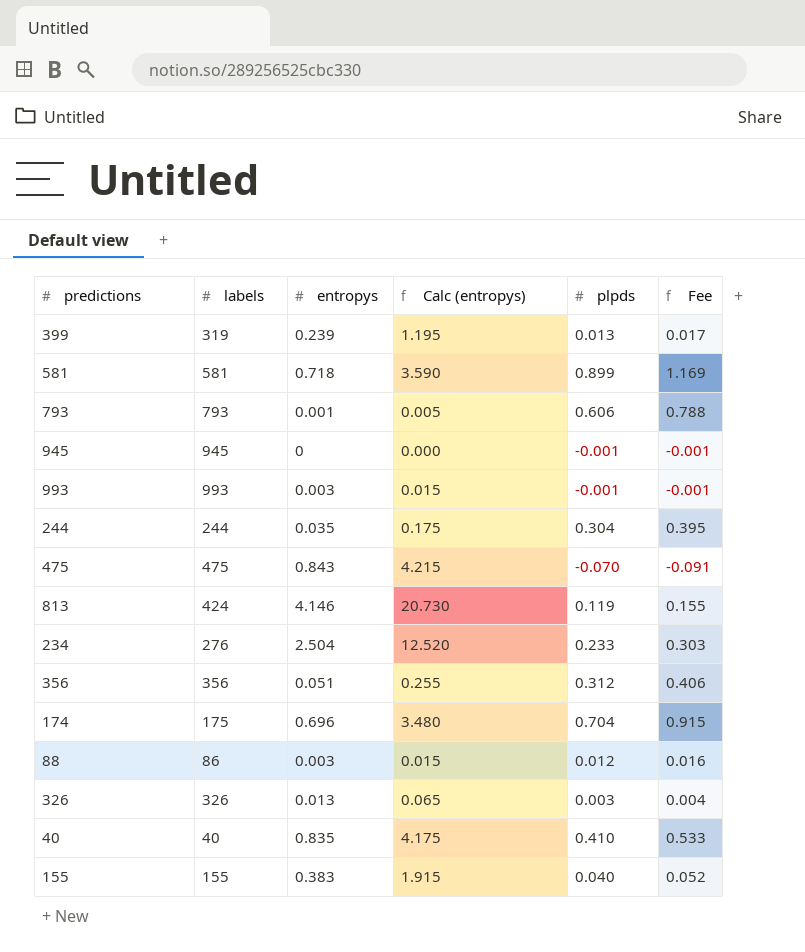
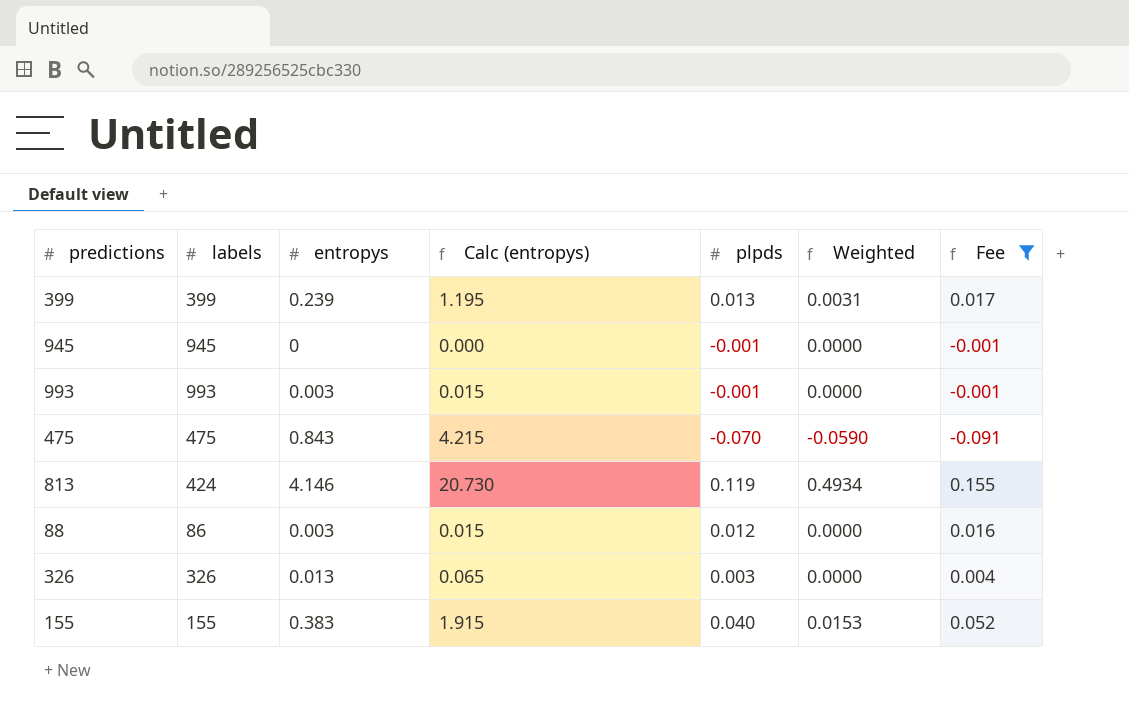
filter: none -> Fee <= 0.155
column Weighted | formula: none -> [entropys] * [plpds]
399 | labels: 319 -> 399

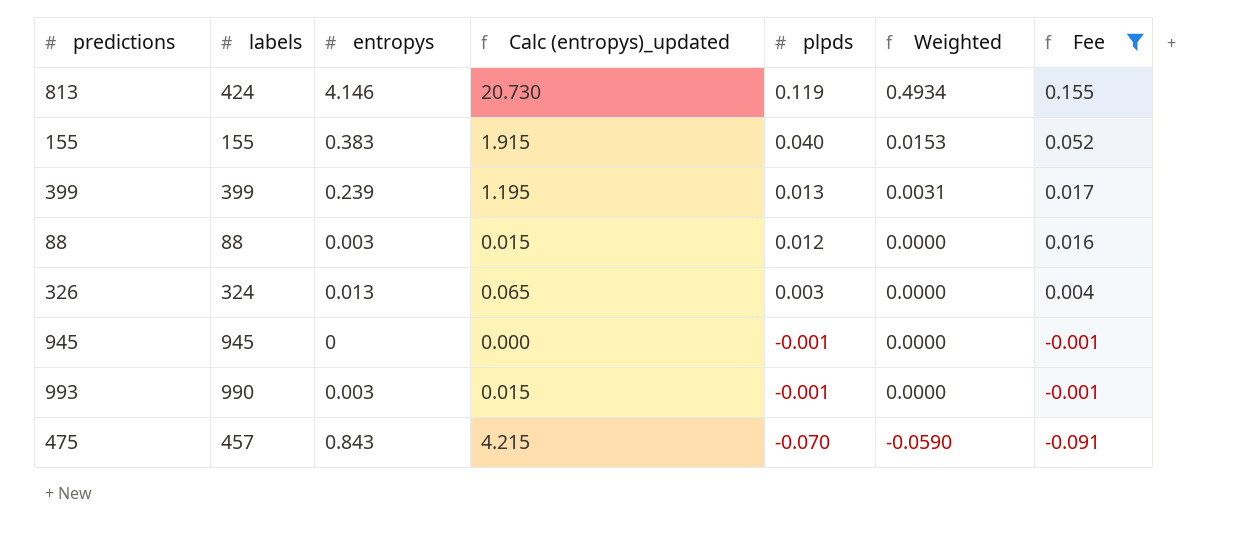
row order: none -> plpds descending
column name: Calc (entropys) -> Calc (entropys)_updated
88 | labels: 86 -> 88
326 | labels: 326 -> 324
993 | labels: 993 -> 990
475 | labels: 475 -> 457

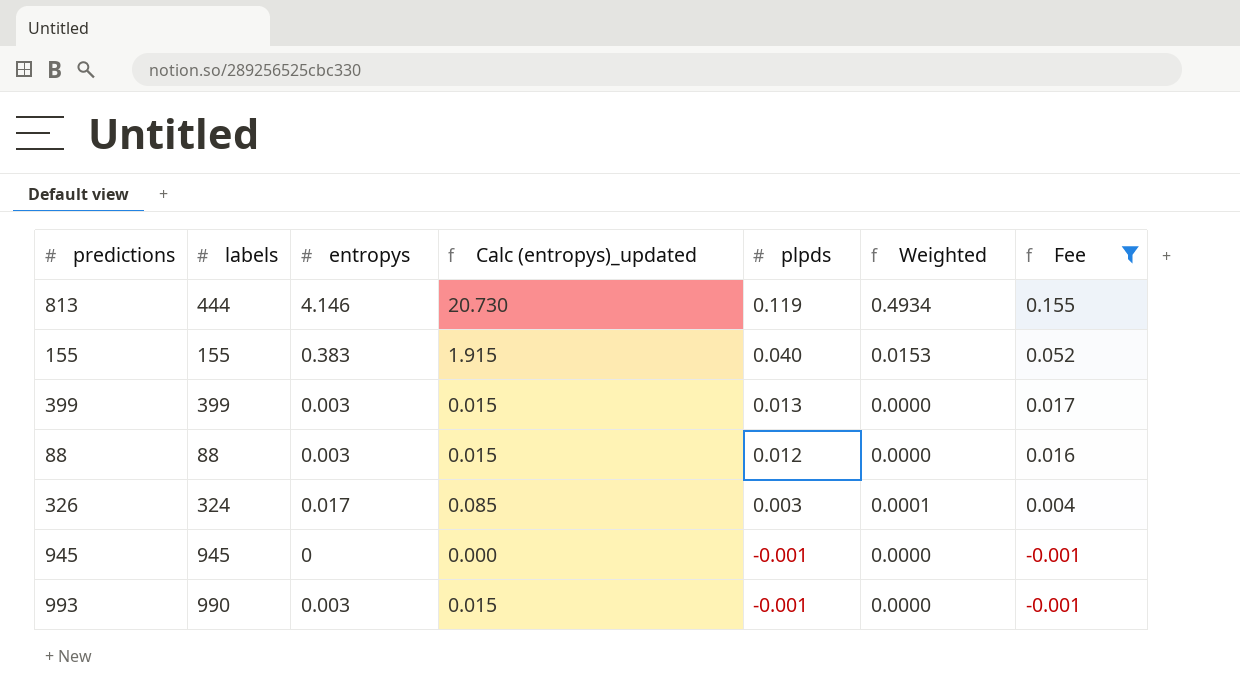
row 475: 457 | 0.843 | 4.215 | -0.070 | -0.0590 | -0.091 -> none
813 | labels: 424 -> 444
399 | entropys: 0.239 -> 0.003
399 | Calc (entropys)_updated: 1.195 -> 0.015
399 | Weighted: 0.0031 -> 0.0000
326 | entropys: 0.013 -> 0.017
326 | Calc (entropys)_updated: 0.065 -> 0.085
326 | Weighted: 0.0000 -> 0.0001

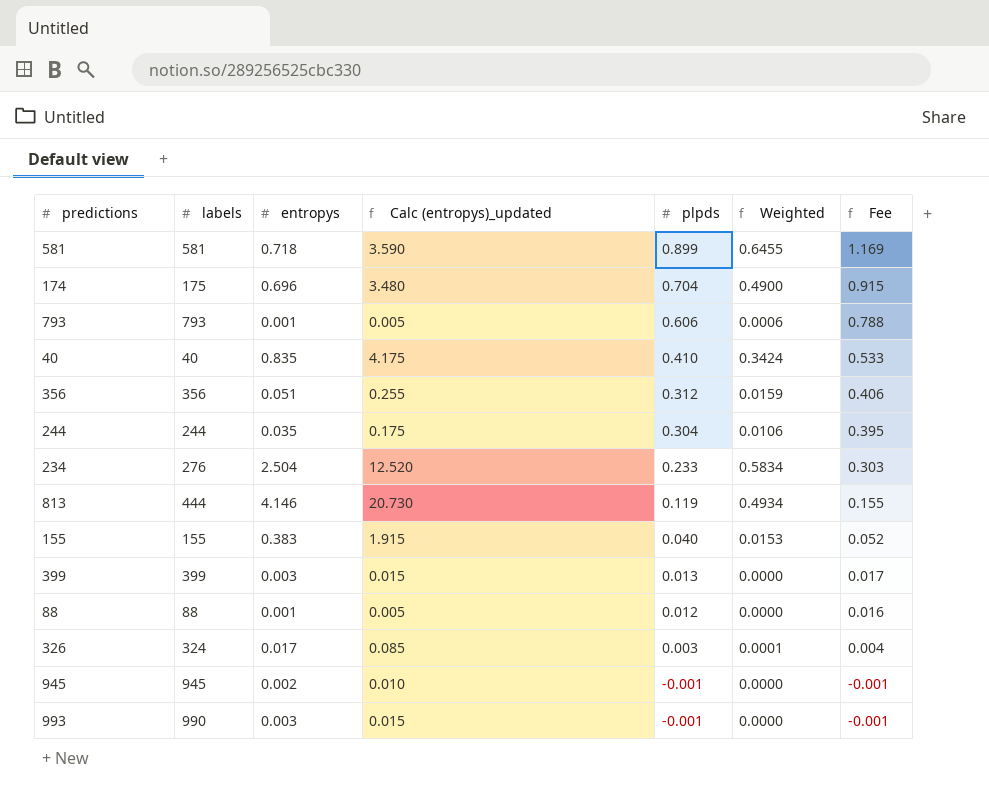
filter: Fee <= 0.155 -> none
88 | entropys: 0.003 -> 0.001
88 | Calc (entropys)_updated: 0.015 -> 0.005
945 | entropys: 0 -> 0.002
945 | Calc (entropys)_updated: 0.000 -> 0.010

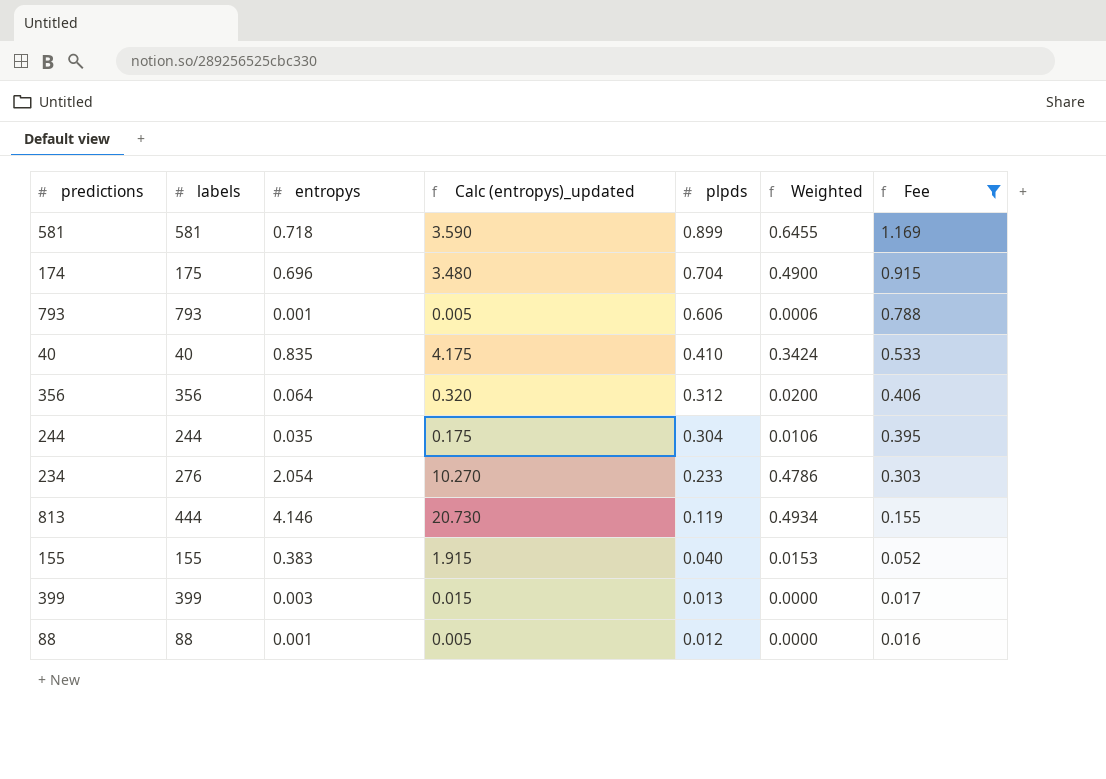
filter: none -> Fee >= 0.016
356 | entropys: 0.051 -> 0.064
356 | Calc (entropys)_updated: 0.255 -> 0.320
356 | Weighted: 0.0159 -> 0.0200
234 | entropys: 2.504 -> 2.054
234 | Calc (entropys)_updated: 12.520 -> 10.270
234 | Weighted: 0.5834 -> 0.4786

